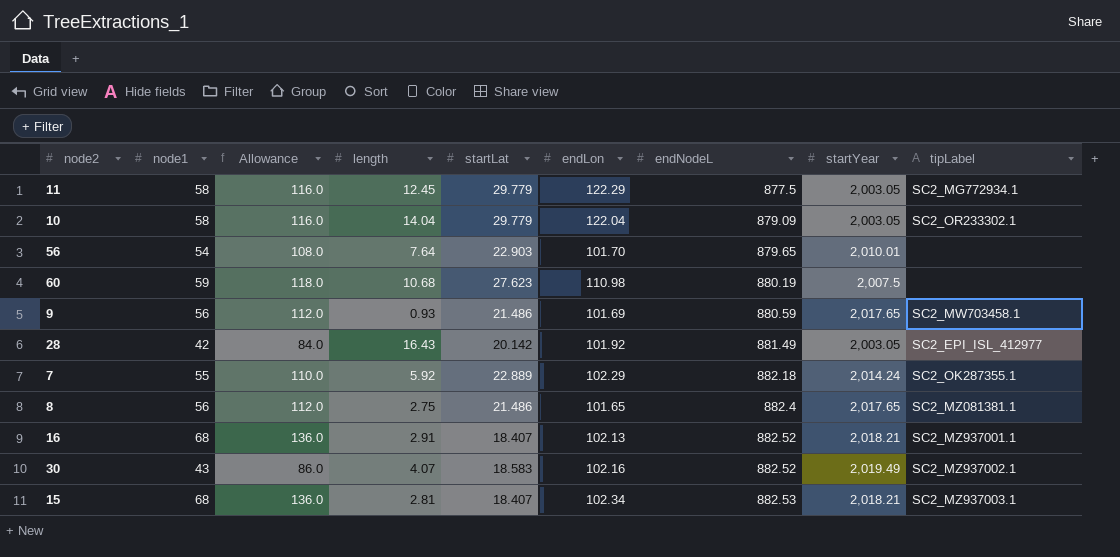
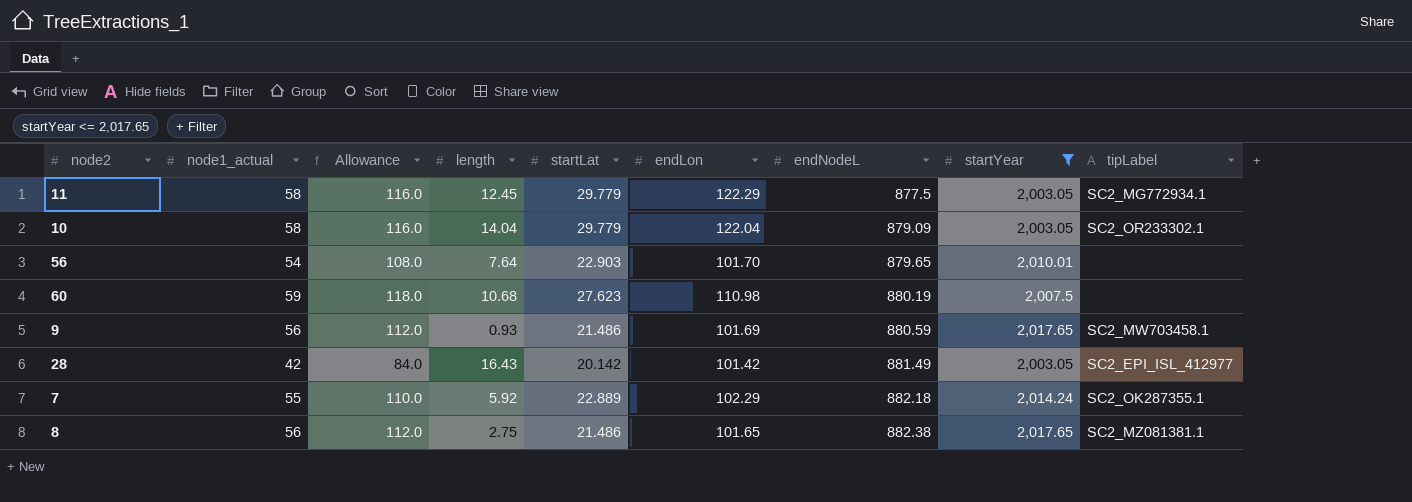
filter: none -> startYear <= 2,017.65
column name: node1 -> node1_actual
28 | endLon: 101.92 -> 101.42
8 | endNodeL: 882.4 -> 882.38

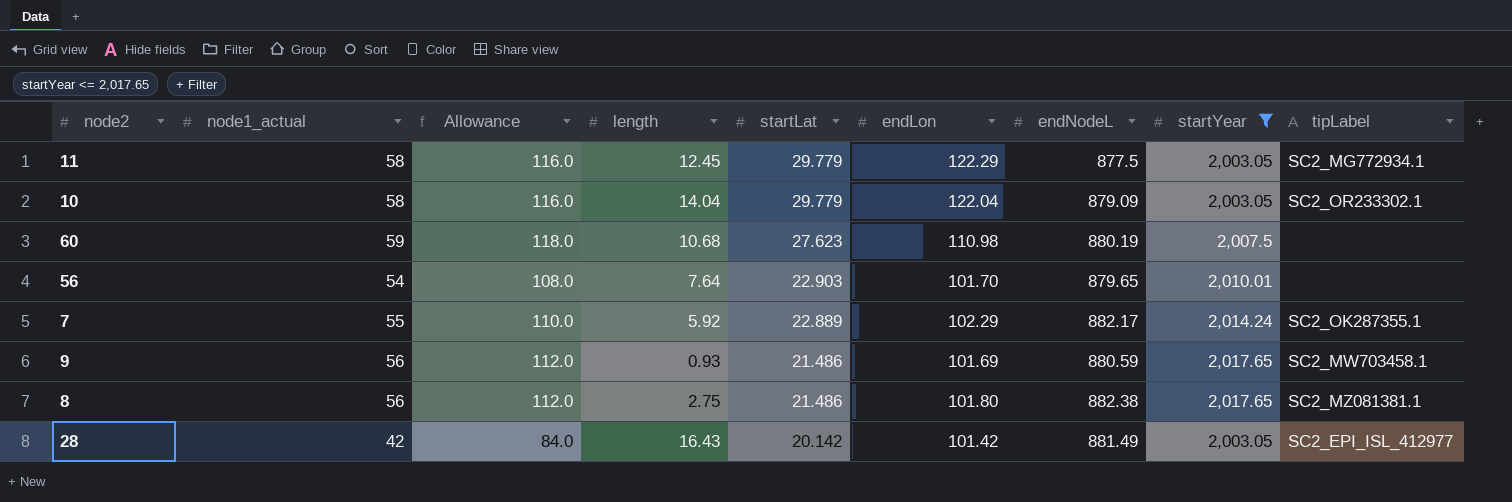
row order: endNodeL ascending -> startLat descending
7 | endNodeL: 882.18 -> 882.17
8 | endLon: 101.65 -> 101.80

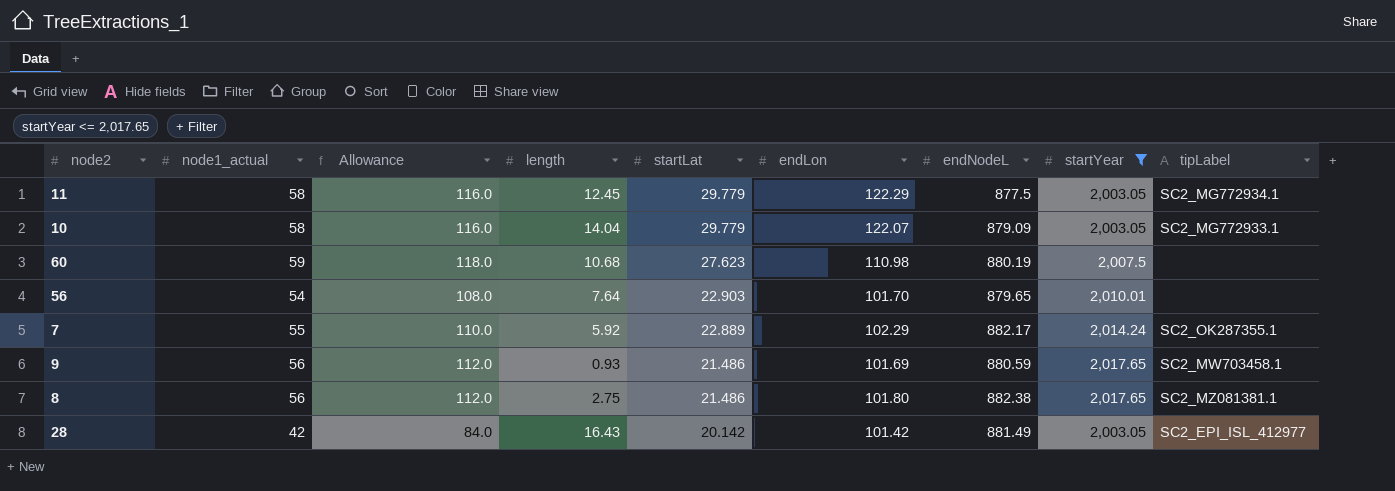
10 | endLon: 122.04 -> 122.07
10 | tipLabel: SC2_OR233302.1 -> SC2_MG772933.1

